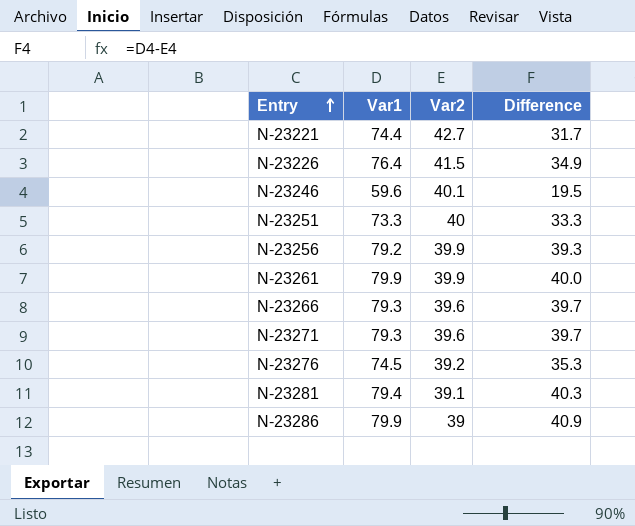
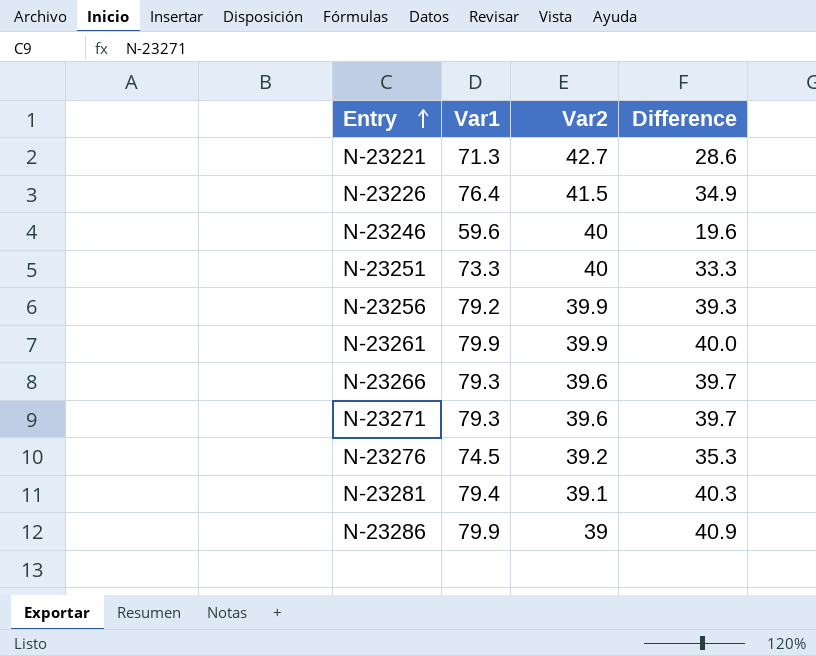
N-23221 | Var1: 74.4 -> 71.3
N-23221 | Difference: 31.7 -> 28.6
N-23246 | Var2: 40.1 -> 40
N-23246 | Difference: 19.5 -> 19.6

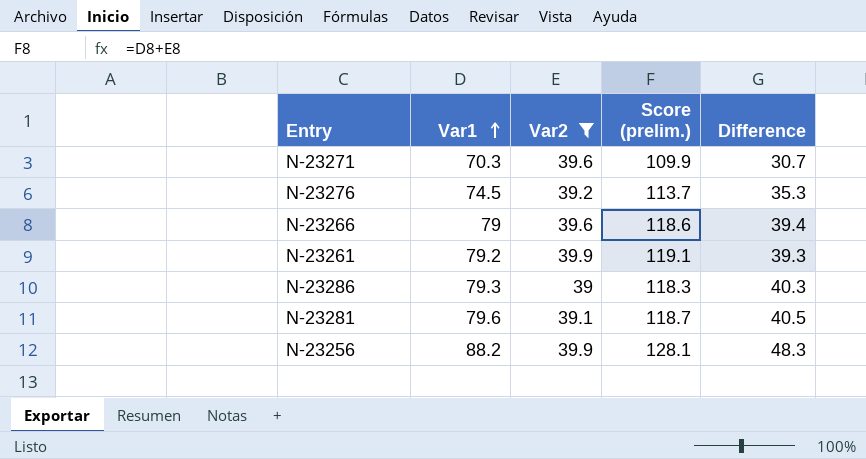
filter: none -> Var2 <= 39.9
row order: Entry ascending -> Var1 ascending
column Score (prelim.) | formula: none -> [Var1] + [Var2]
N-23271 | Var1: 79.3 -> 70.3
N-23271 | Difference: 39.7 -> 30.7
N-23266 | Var1: 79.3 -> 79
N-23266 | Difference: 39.7 -> 39.4
N-23261 | Var1: 79.9 -> 79.2
N-23261 | Difference: 40.0 -> 39.3
N-23286 | Var1: 79.9 -> 79.3
N-23286 | Difference: 40.9 -> 40.3
N-23281 | Var1: 79.4 -> 79.6
N-23281 | Difference: 40.3 -> 40.5
N-23256 | Var1: 79.2 -> 88.2
N-23256 | Difference: 39.3 -> 48.3

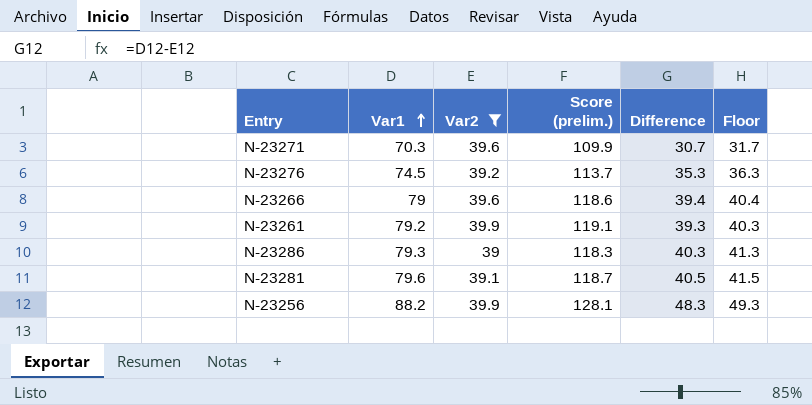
column Floor | formula: none -> [Difference] + 1

